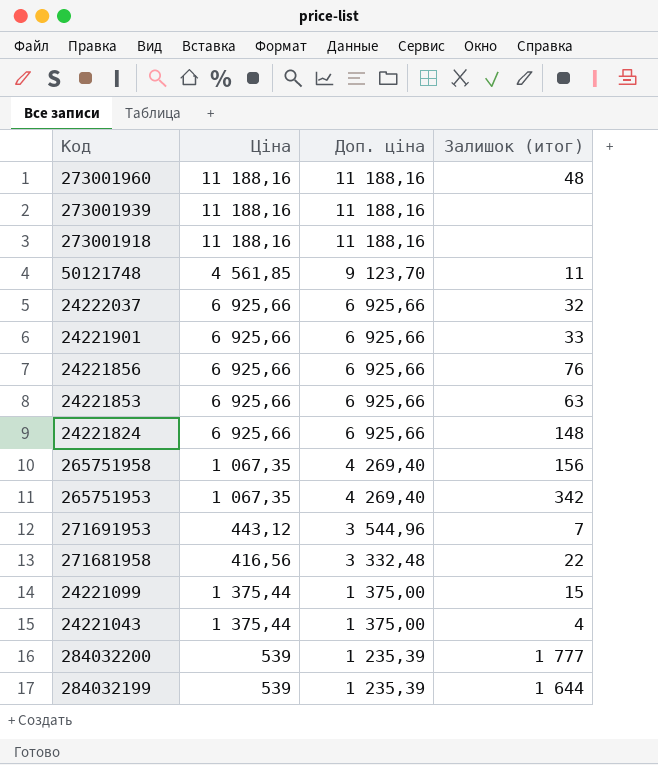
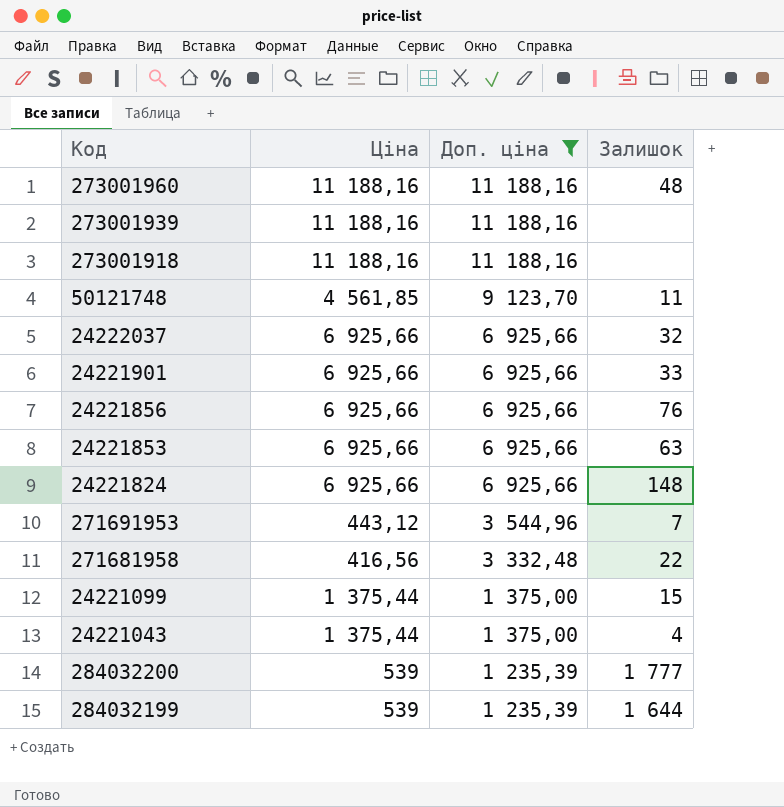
filter: none -> Доп. ціна != 4 269,40
column name: Залишок (итог) -> Залишок

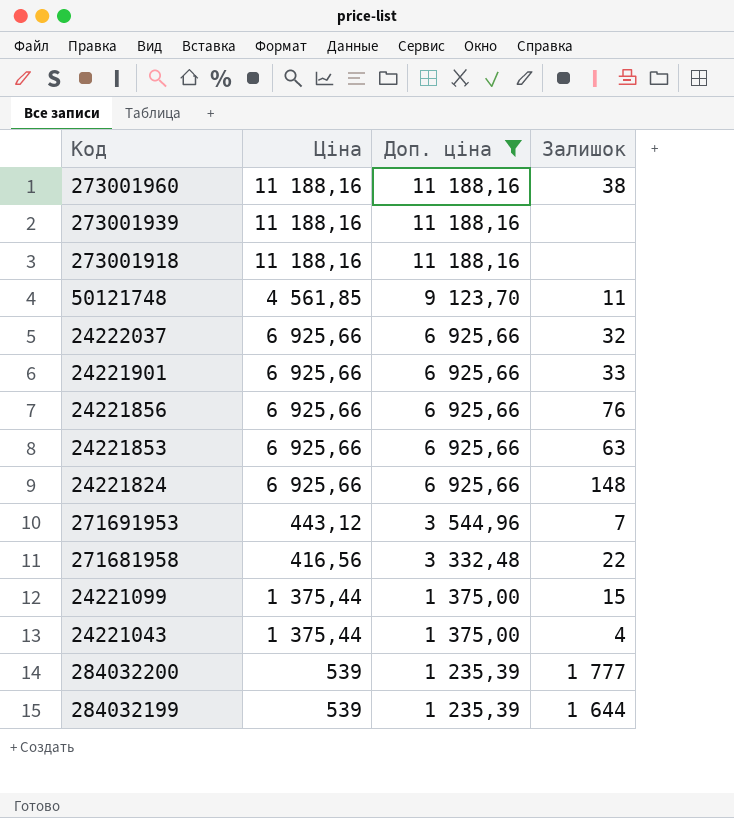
273001960 | Залишок: 48 -> 38

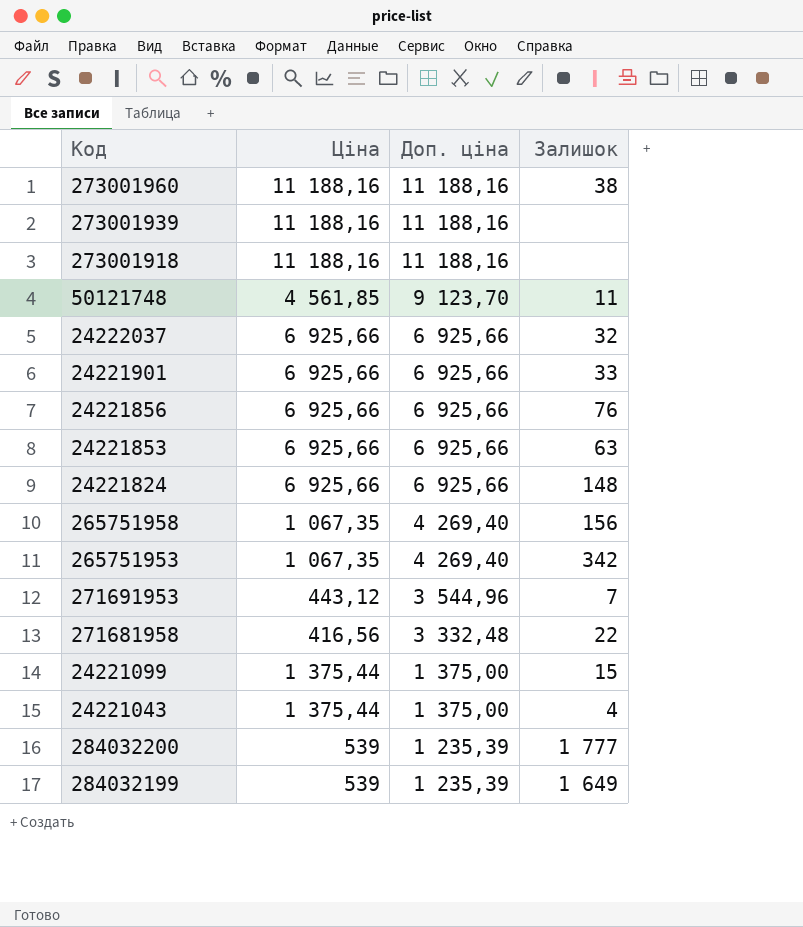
filter: Доп. ціна != 4 269,40 -> none
284032199 | Залишок: 1 644 -> 1 649

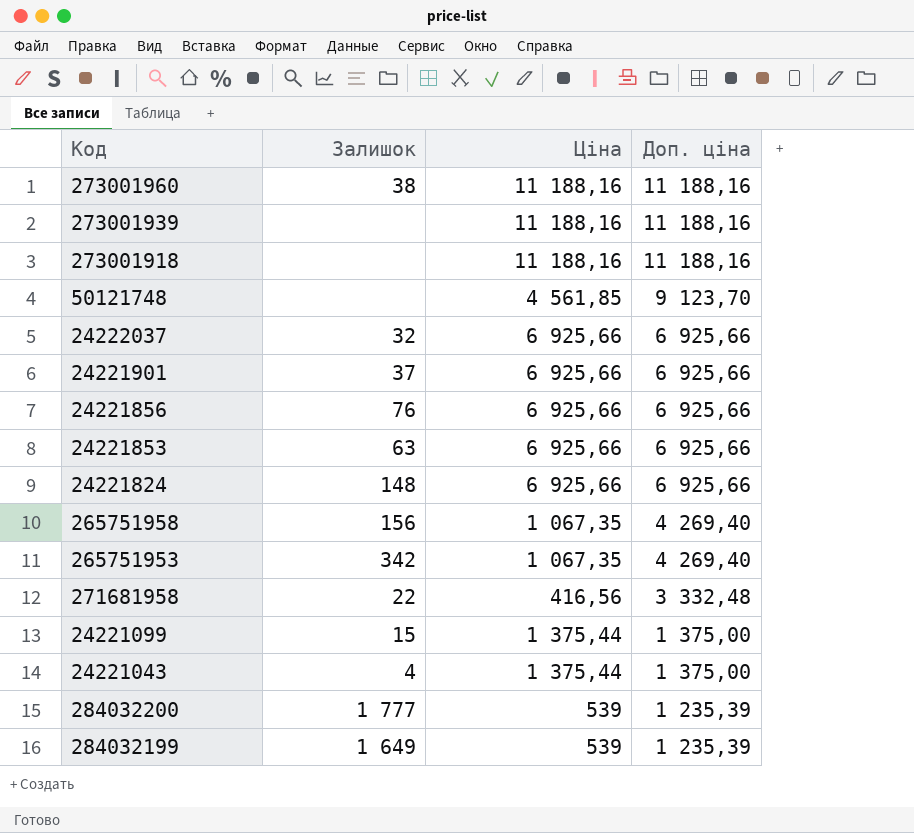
column Залишок | position: 4 -> 2
row 271691953: 443,12 | 3 544,96 | 7 -> none
50121748 | Залишок: 11 -> none
24221901 | Залишок: 33 -> 37

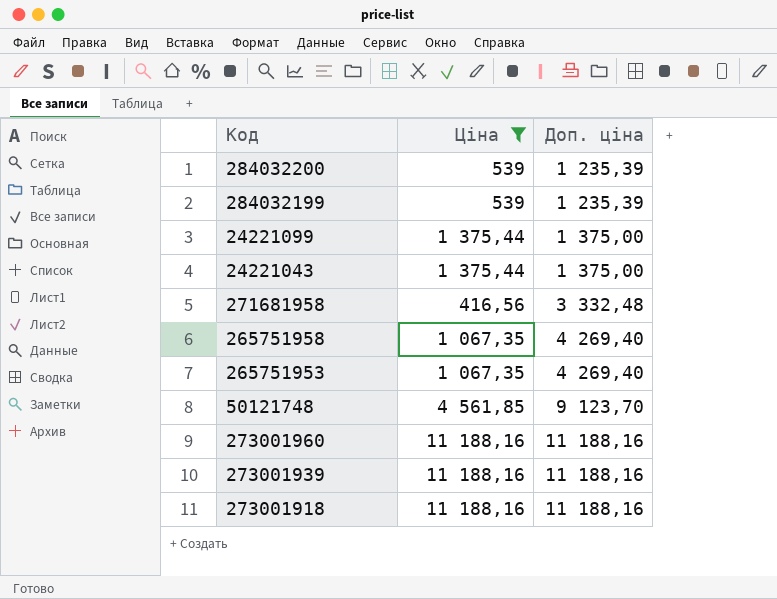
filter: none -> Ціна != 6 925,66
row order: Доп. ціна descending -> Доп. ціна ascending
column Залишок | position: 2 -> none

